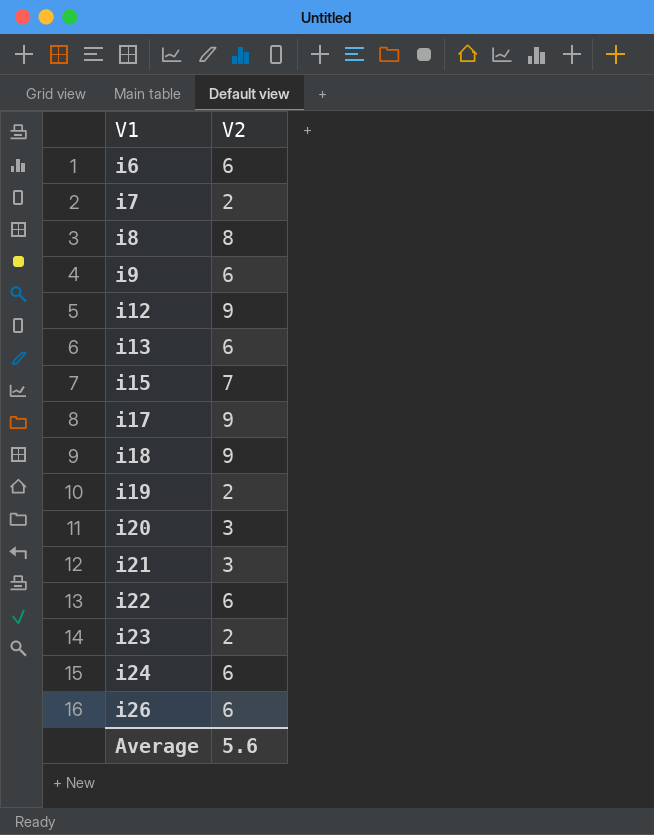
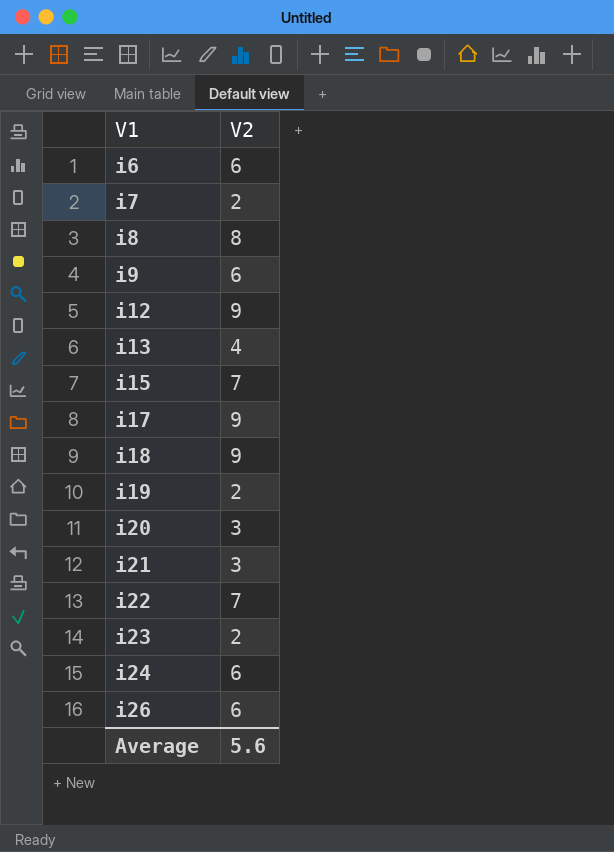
i13 | V2: 6 -> 4
i22 | V2: 6 -> 7

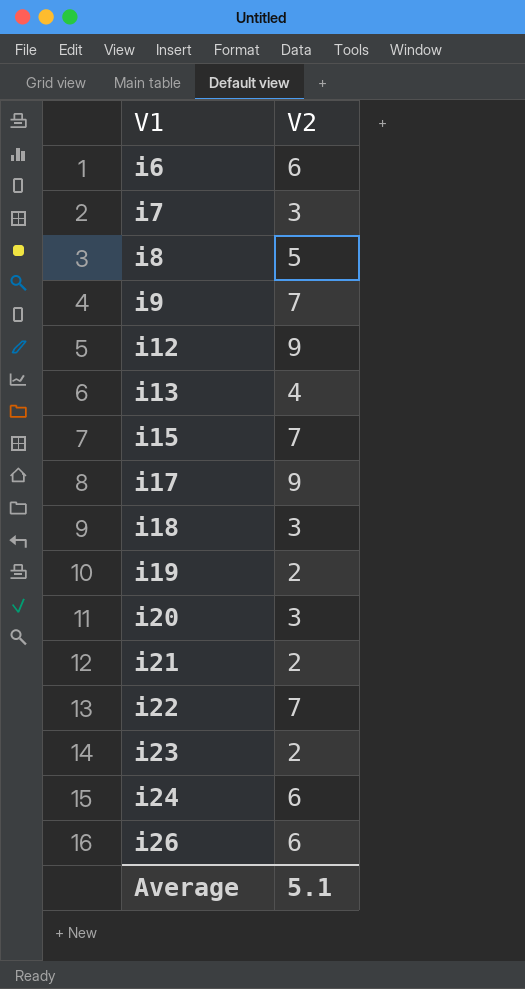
i7 | V2: 2 -> 3
i8 | V2: 8 -> 5
i9 | V2: 6 -> 7
i18 | V2: 9 -> 3
i21 | V2: 3 -> 2
Average | V2: 5.6 -> 5.1

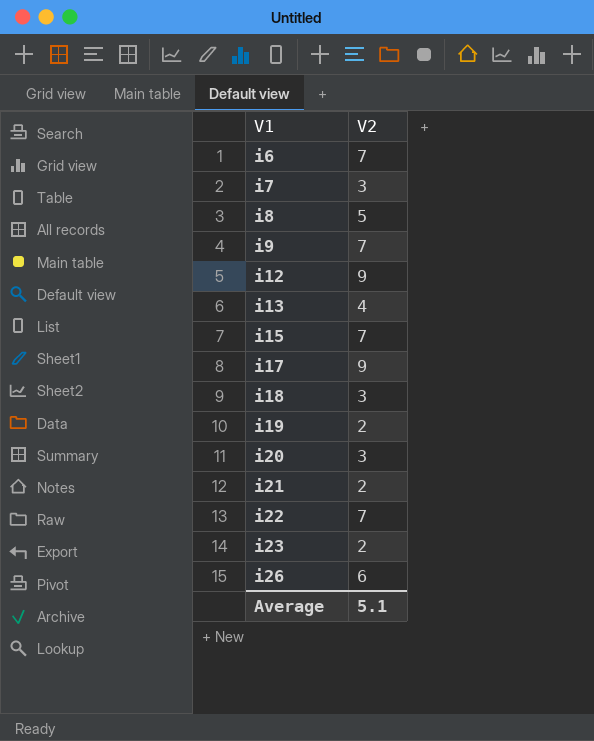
row i24: 6 -> none
i6 | V2: 6 -> 7

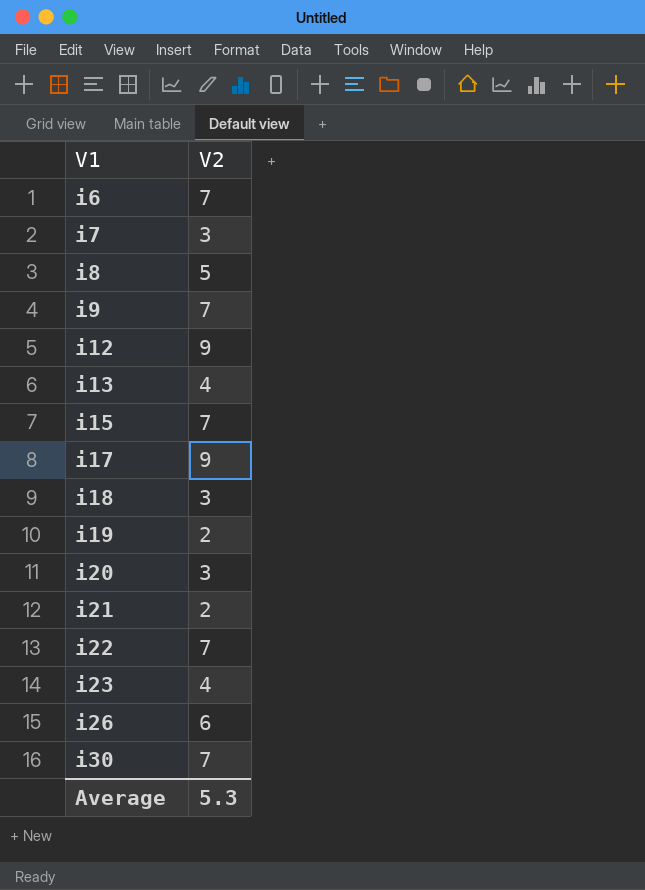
i23 | V2: 2 -> 4
row i30: none -> 7
Average | V2: 5.1 -> 5.3

